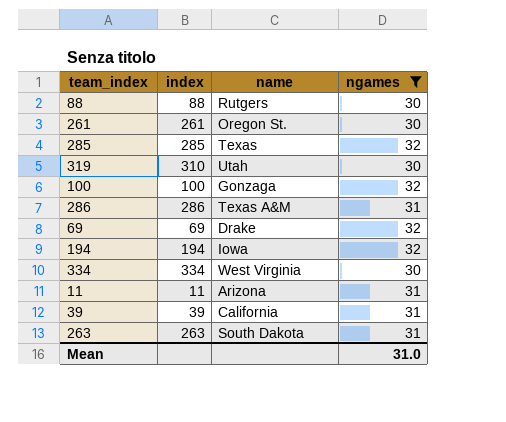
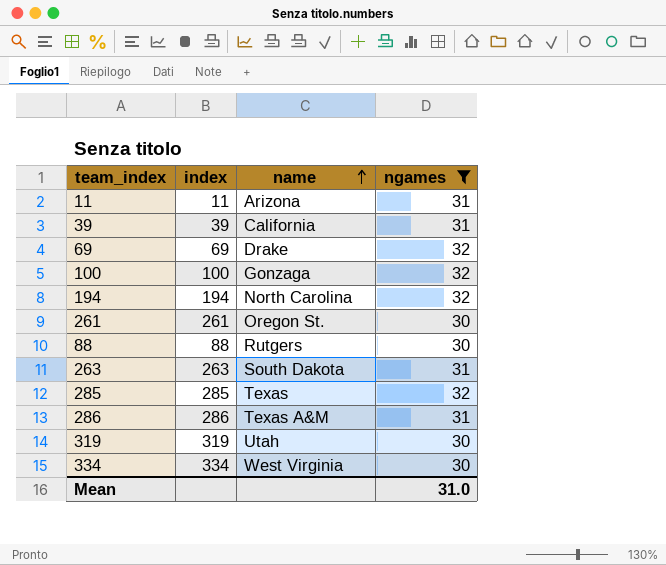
row order: none -> name ascending
194 | name: Iowa -> North Carolina
319 | index: 310 -> 319

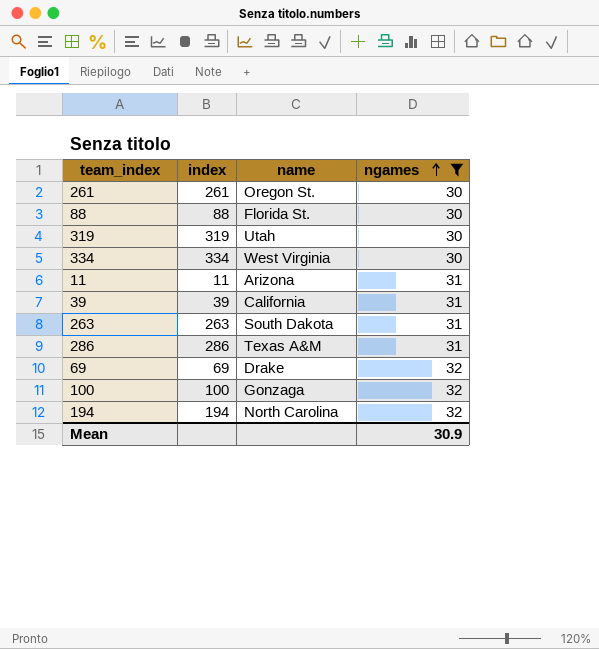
row order: name ascending -> ngames ascending
row 285: 285 | Texas | 32 -> none
88 | name: Rutgers -> Florida St.
Mean | ngames: 31.0 -> 30.9

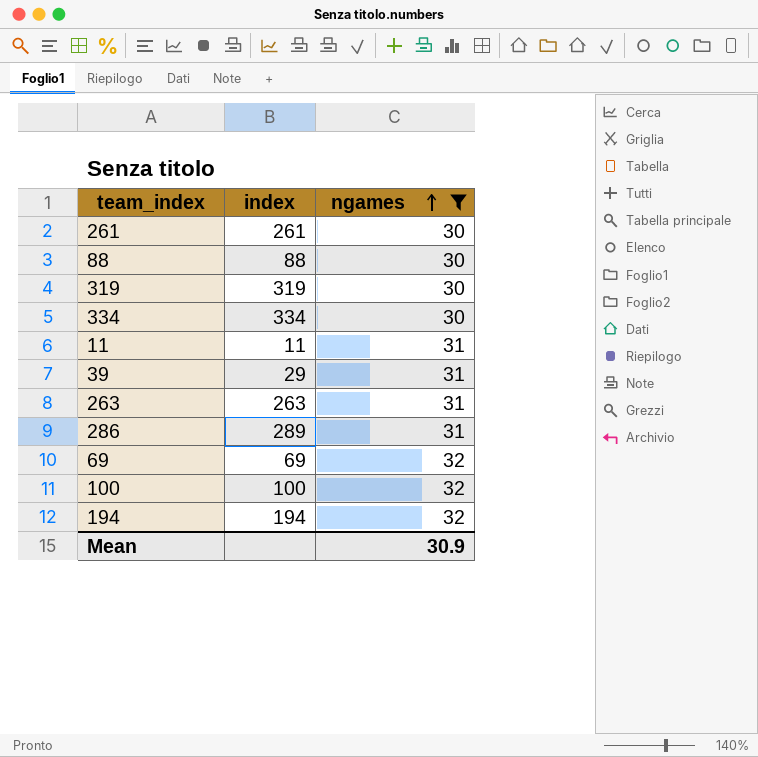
column name | position: 3 -> none
39 | index: 39 -> 29
286 | index: 286 -> 289

